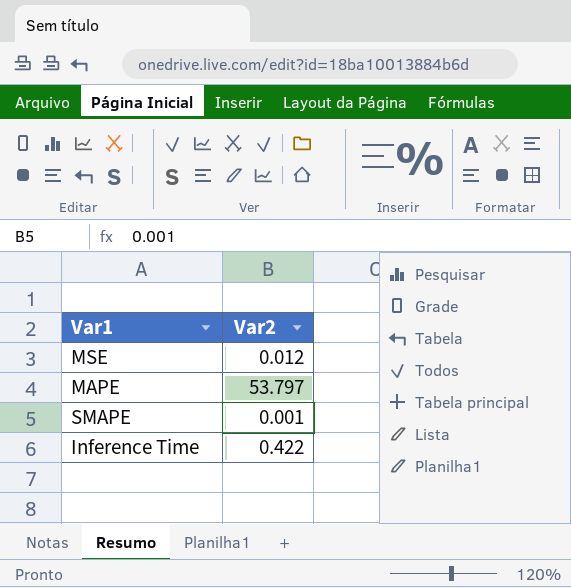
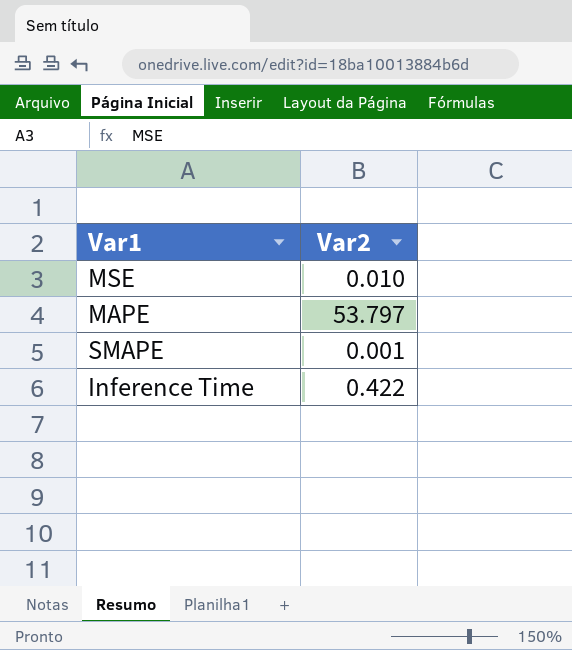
MSE | Var2: 0.012 -> 0.010

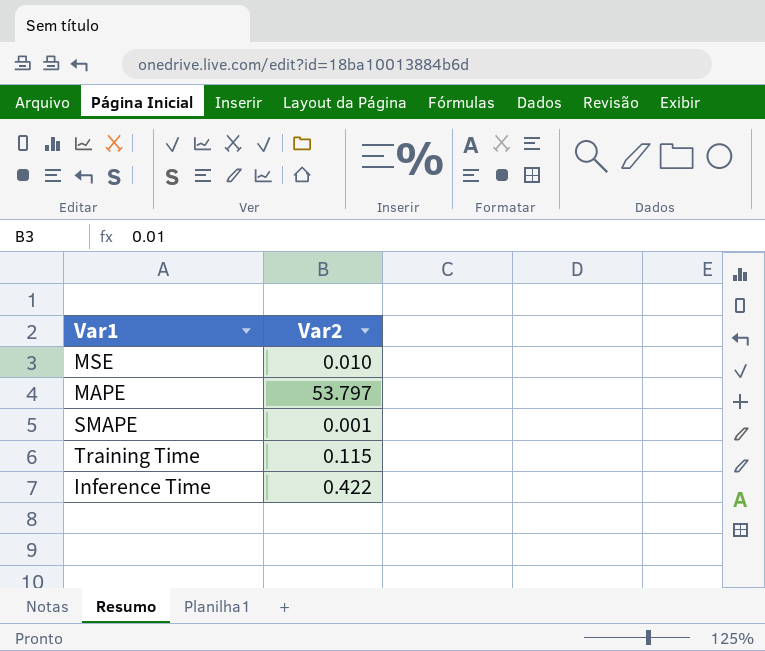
row Training Time: none -> 0.115

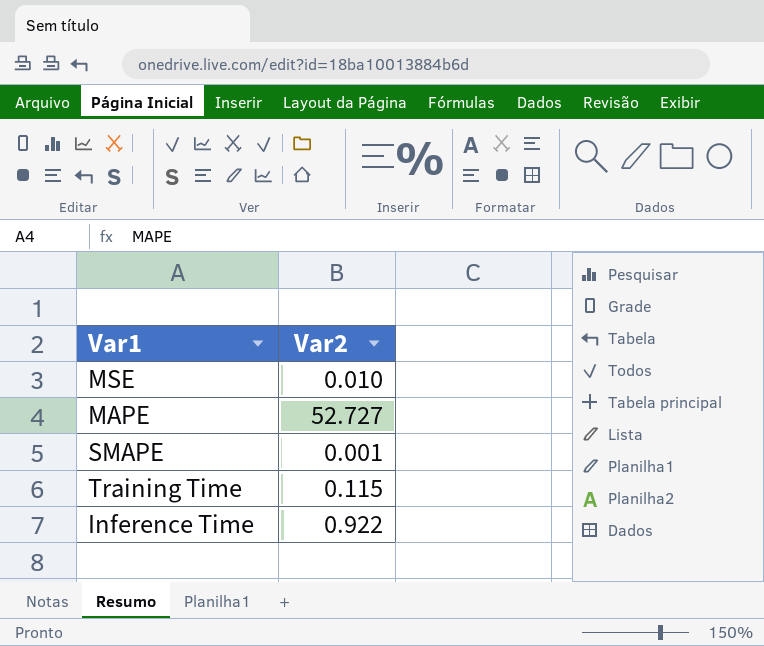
MAPE | Var2: 53.797 -> 52.727
Inference Time | Var2: 0.422 -> 0.922

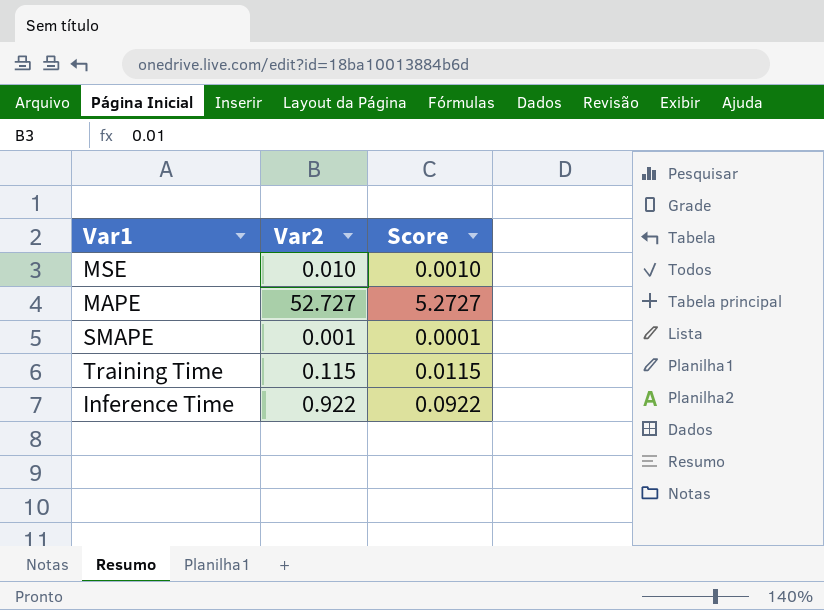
column Score | formula: none -> [Var2] * 0.1

